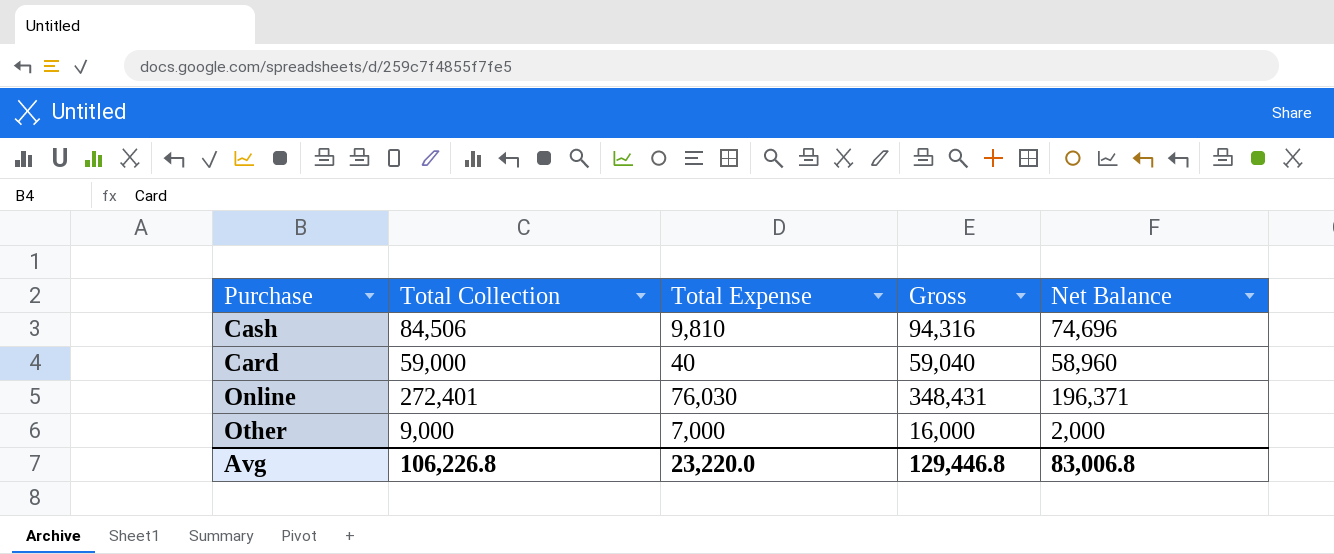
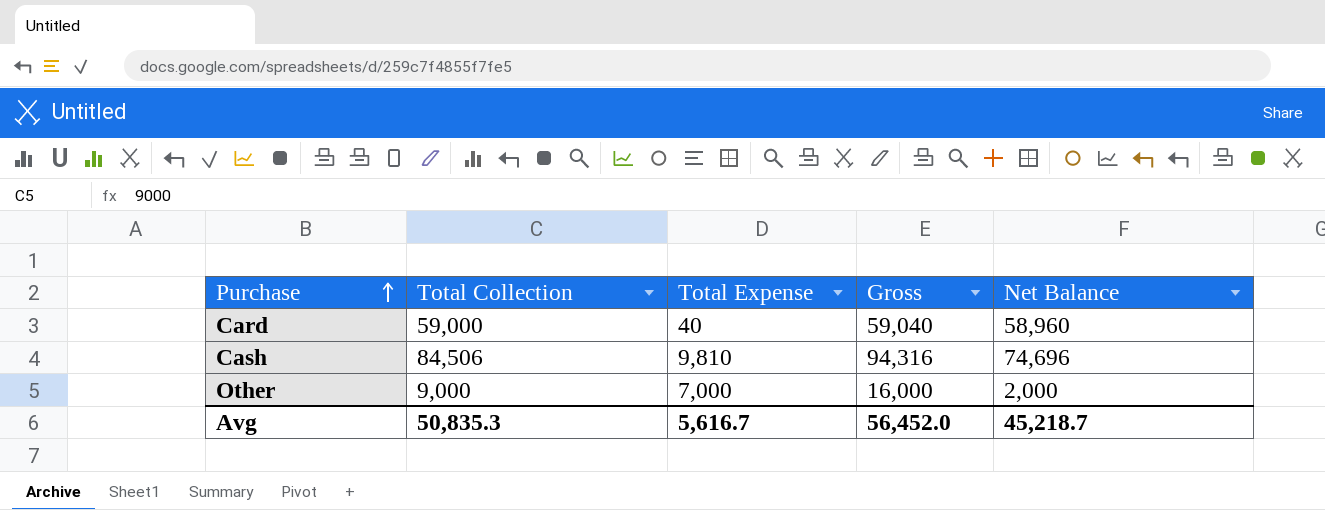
row order: none -> Purchase ascending
row Online: 272,401 | 76,030 | 348,431 | 196,371 -> none
Avg | Total Collection: 106,226.8 -> 50,835.3
Avg | Total Expense: 23,220.0 -> 5,616.7
Avg | Gross: 129,446.8 -> 56,452.0
Avg | Net Balance: 83,006.8 -> 45,218.7

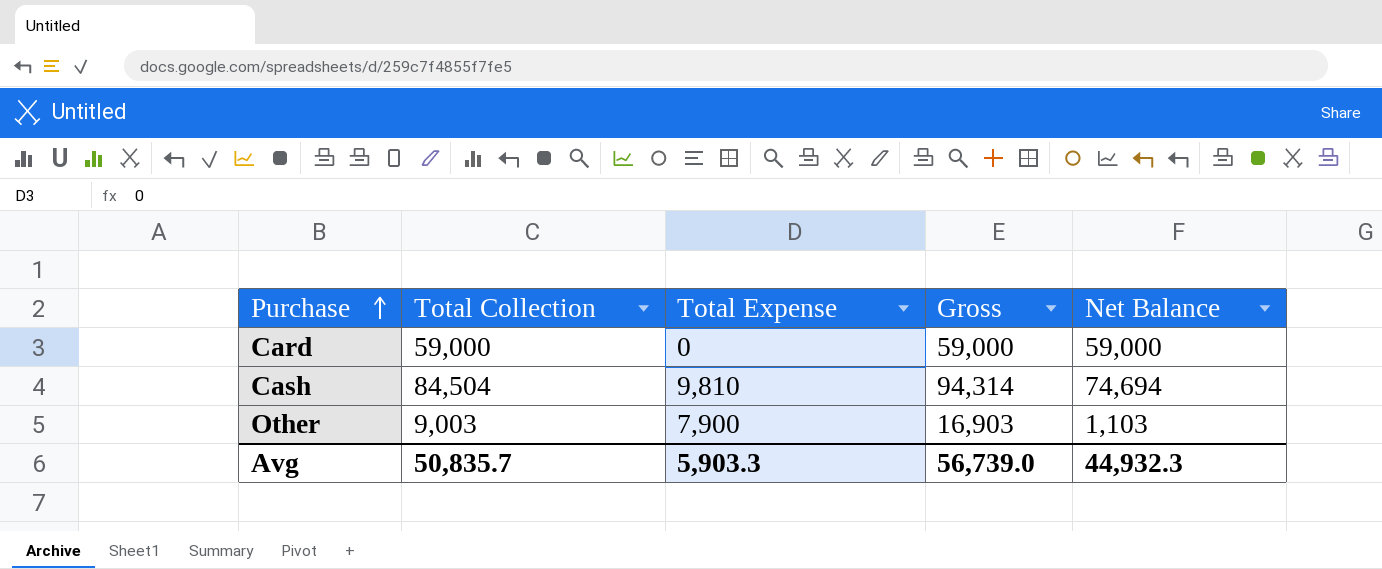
Card | Total Expense: 40 -> 0
Card | Gross: 59,040 -> 59,000
Card | Net Balance: 58,960 -> 59,000
Cash | Total Collection: 84,506 -> 84,504
Cash | Gross: 94,316 -> 94,314
Cash | Net Balance: 74,696 -> 74,694
Other | Total Collection: 9,000 -> 9,003
Other | Total Expense: 7,000 -> 7,900
Other | Gross: 16,000 -> 16,903
Other | Net Balance: 2,000 -> 1,103
Avg | Total Collection: 50,835.3 -> 50,835.7
Avg | Total Expense: 5,616.7 -> 5,903.3
Avg | Gross: 56,452.0 -> 56,739.0
Avg | Net Balance: 45,218.7 -> 44,932.3

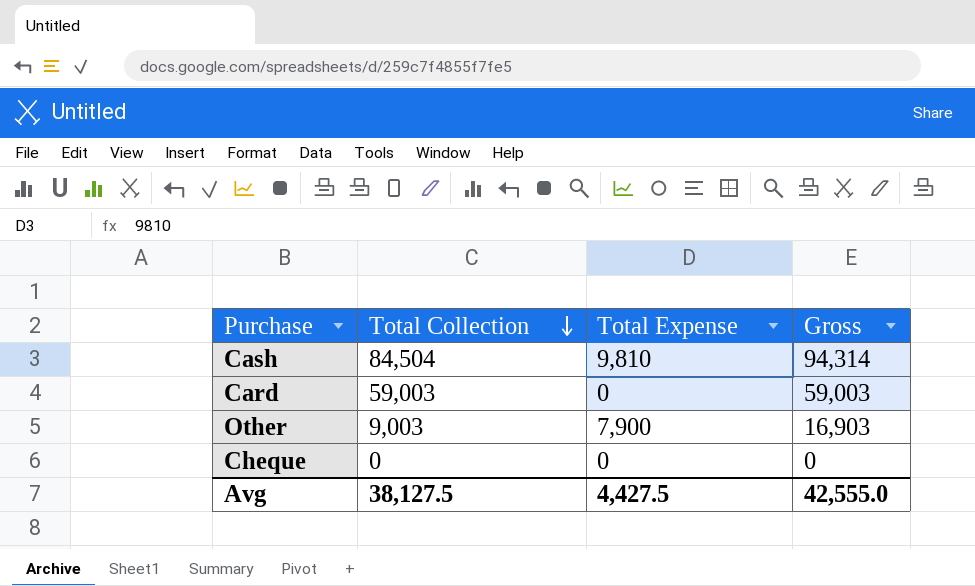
row order: Purchase ascending -> Total Collection descending
column Net Balance | formula: [Total Collection] - [Total Expense] -> none
Card | Total Collection: 59,000 -> 59,003
Card | Gross: 59,000 -> 59,003
row Cheque: none -> 0 | 0 | 0
Avg | Total Collection: 50,835.7 -> 38,127.5
Avg | Total Expense: 5,903.3 -> 4,427.5
Avg | Gross: 56,739.0 -> 42,555.0

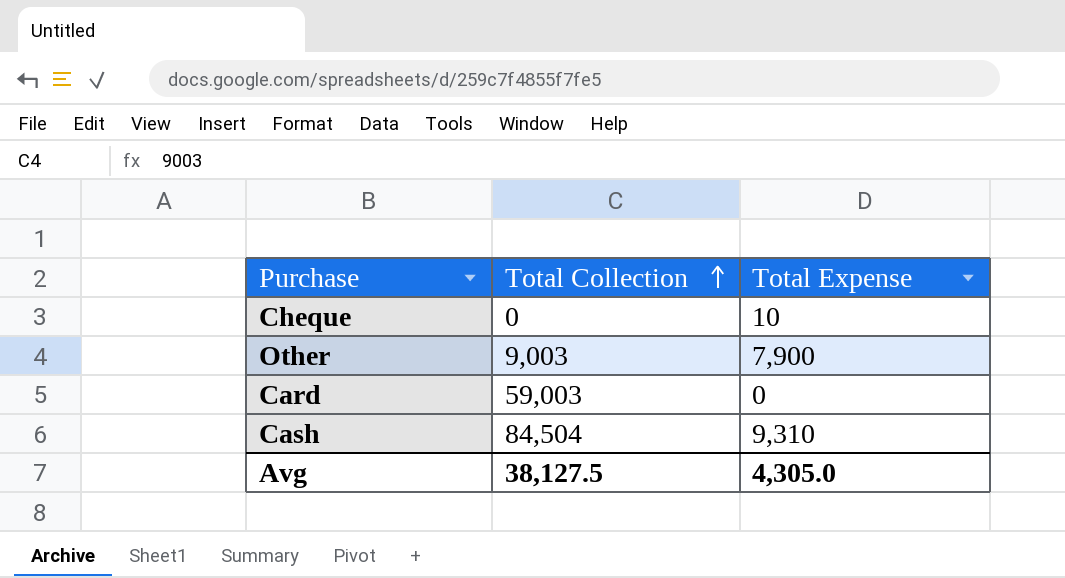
row order: Total Collection descending -> Total Collection ascending
column Gross | formula: [Total Collection] + [Total Expense] -> none
Cheque | Total Expense: 0 -> 10
Cash | Total Expense: 9,810 -> 9,310
Avg | Total Expense: 4,427.5 -> 4,305.0

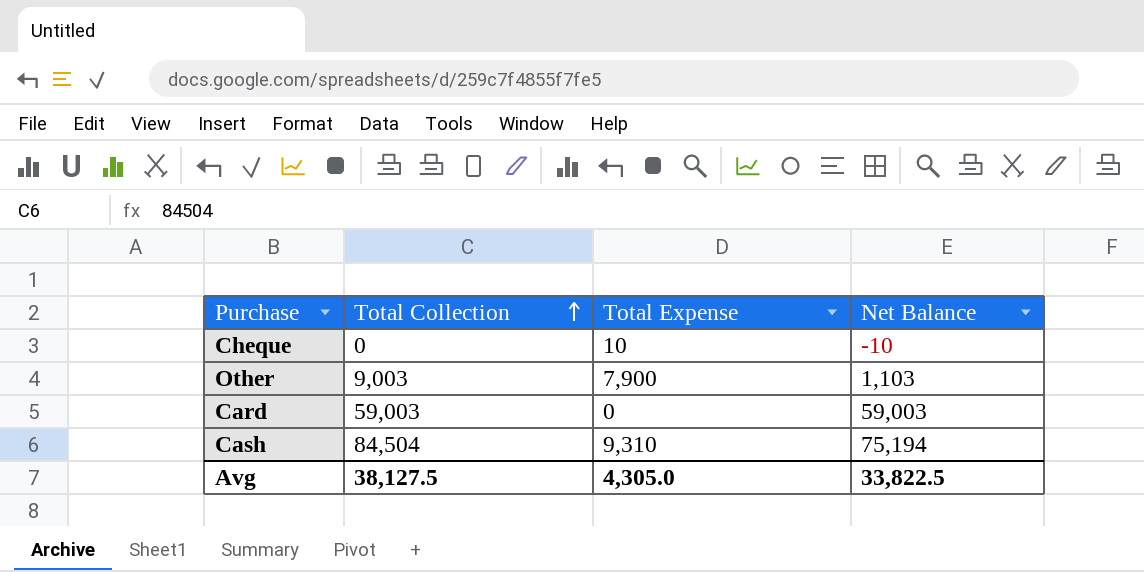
column Net Balance | formula: none -> [Total Collection] - [Total Expense]

